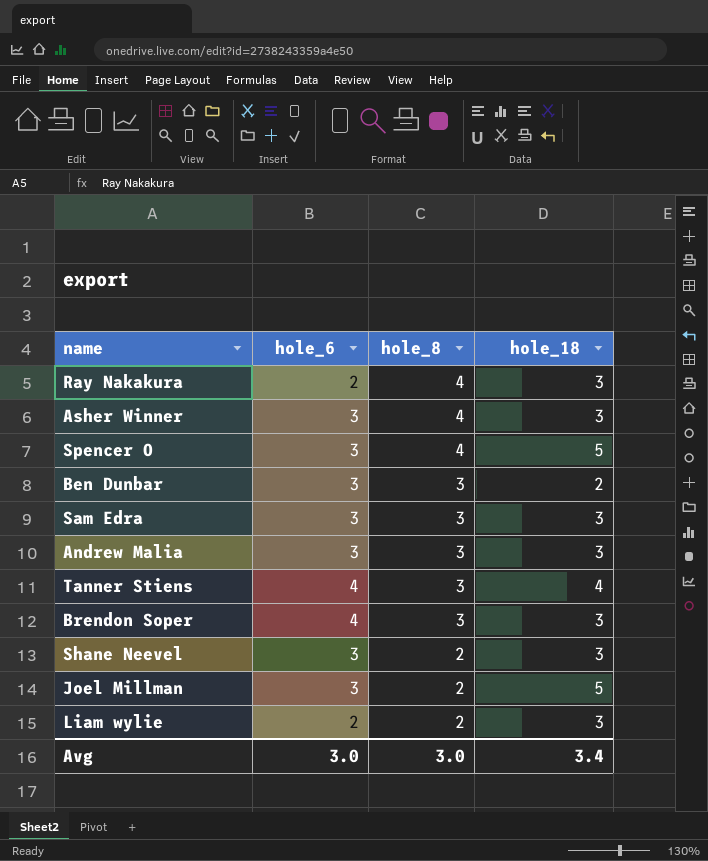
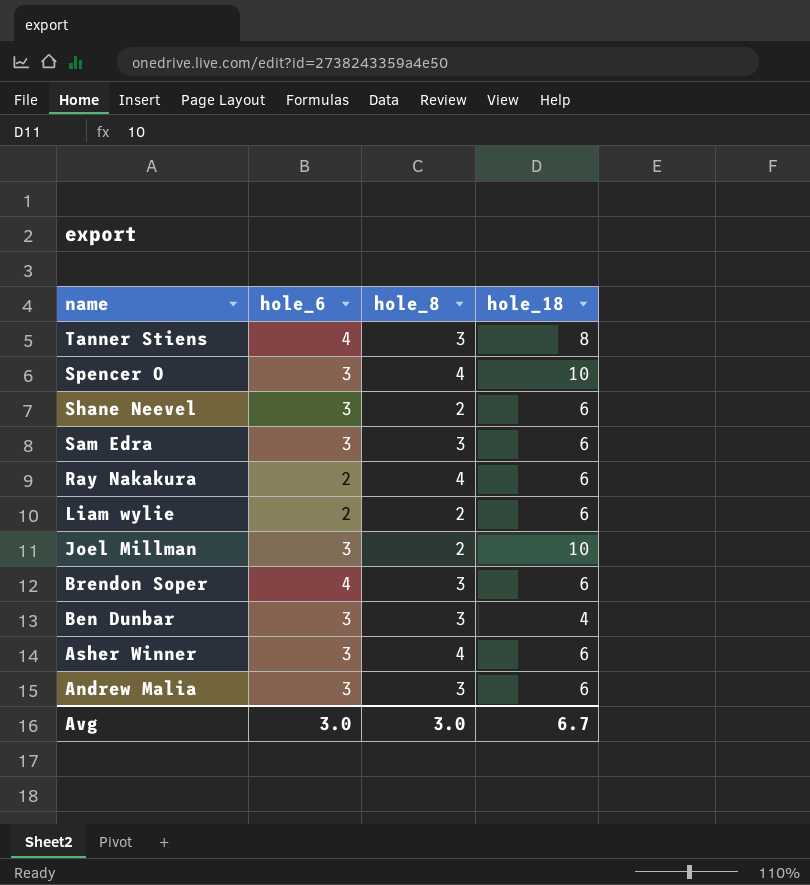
row order: hole_8 descending -> name descending
Tanner Stiens | hole_18: 4 -> 8
Spencer O | hole_18: 5 -> 10
Shane Neevel | hole_18: 3 -> 6
Sam Edra | hole_18: 3 -> 6
Ray Nakakura | hole_18: 3 -> 6
Liam wylie | hole_18: 3 -> 6
Joel Millman | hole_18: 5 -> 10
Brendon Soper | hole_18: 3 -> 6
Ben Dunbar | hole_18: 2 -> 4
Asher Winner | hole_18: 3 -> 6
Andrew Malia | hole_18: 3 -> 6
Avg | hole_18: 3.4 -> 6.7

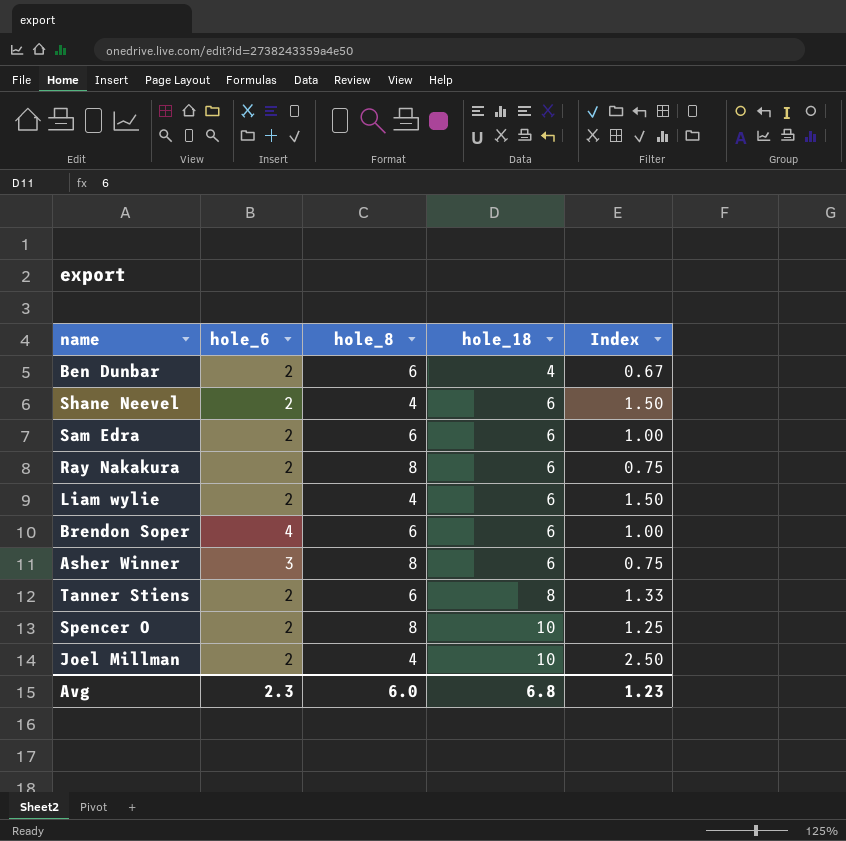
row order: name descending -> hole_18 ascending
column Index | formula: none -> [hole_18] / [hole_8]
row Andrew Malia: 3 | 3 | 6 -> none
Ben Dunbar | hole_6: 3 -> 2
Ben Dunbar | hole_8: 3 -> 6
Shane Neevel | hole_6: 3 -> 2
Shane Neevel | hole_8: 2 -> 4
Sam Edra | hole_6: 3 -> 2
Sam Edra | hole_8: 3 -> 6
Ray Nakakura | hole_8: 4 -> 8
Liam wylie | hole_8: 2 -> 4
Brendon Soper | hole_8: 3 -> 6
Asher Winner | hole_8: 4 -> 8
Tanner Stiens | hole_6: 4 -> 2
Tanner Stiens | hole_8: 3 -> 6
Spencer O | hole_6: 3 -> 2
Spencer O | hole_8: 4 -> 8
Joel Millman | hole_6: 3 -> 2
Joel Millman | hole_8: 2 -> 4
Avg | hole_6: 3.0 -> 2.3
Avg | hole_8: 3.0 -> 6.0
Avg | hole_18: 6.7 -> 6.8

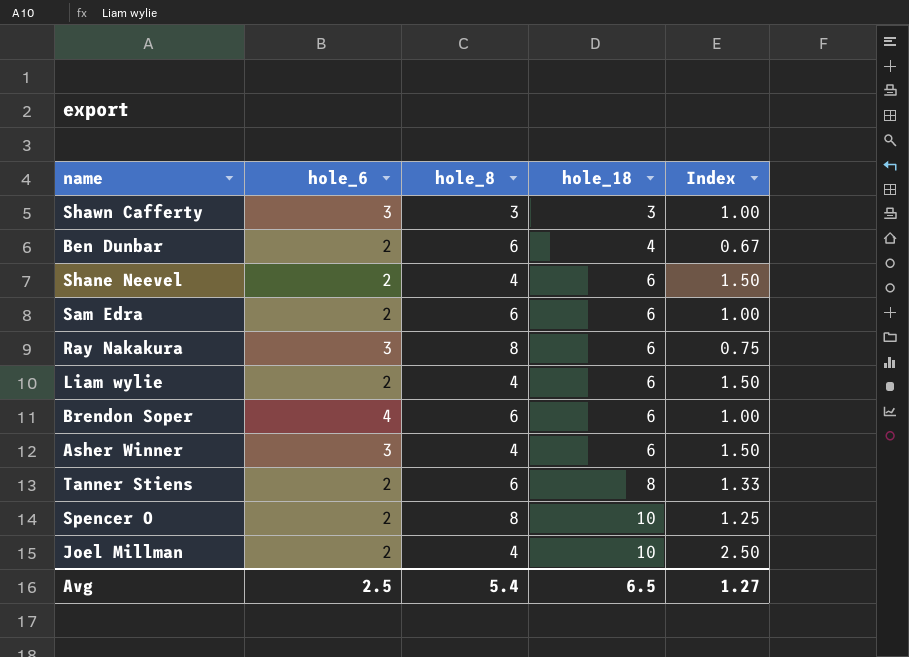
row Shawn Cafferty: none -> 3 | 3 | 3 | 1.00
Ray Nakakura | hole_6: 2 -> 3
Asher Winner | hole_8: 8 -> 4
Asher Winner | Index: 0.75 -> 1.50
Avg | hole_6: 2.3 -> 2.5
Avg | hole_8: 6.0 -> 5.4
Avg | hole_18: 6.8 -> 6.5
Avg | Index: 1.23 -> 1.27

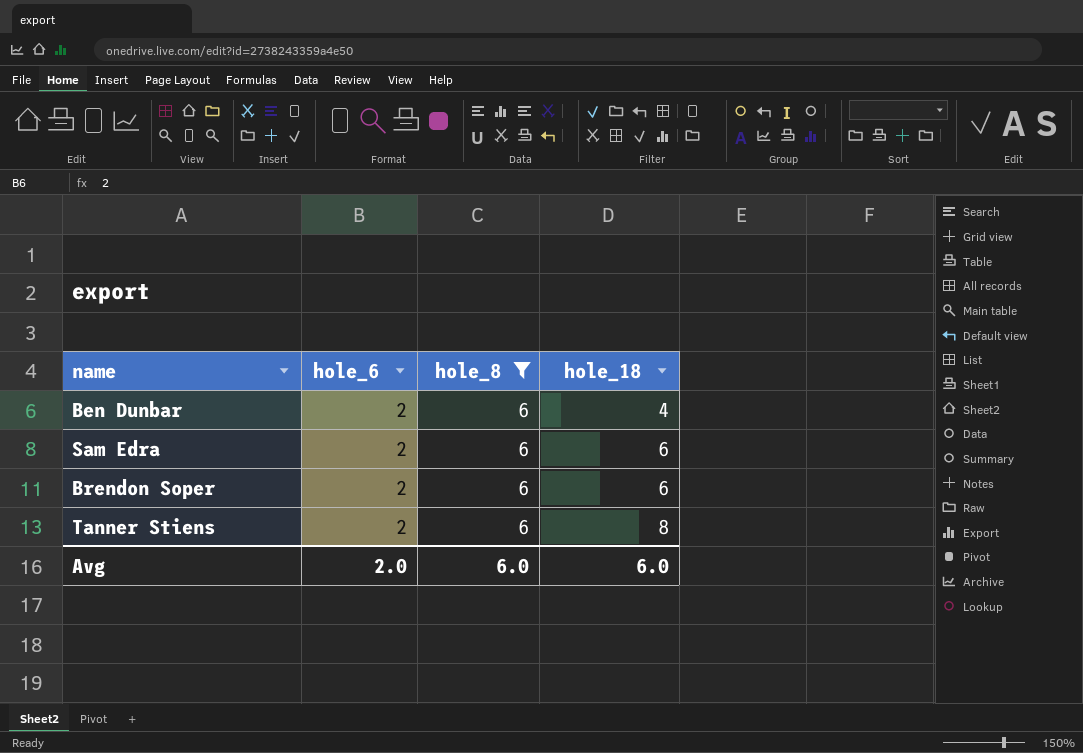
filter: none -> hole_8 = 6
column Index | formula: [hole_18] / [hole_8] -> none
Brendon Soper | hole_6: 4 -> 2
Avg | hole_6: 2.5 -> 2.0
Avg | hole_8: 5.4 -> 6.0
Avg | hole_18: 6.5 -> 6.0

